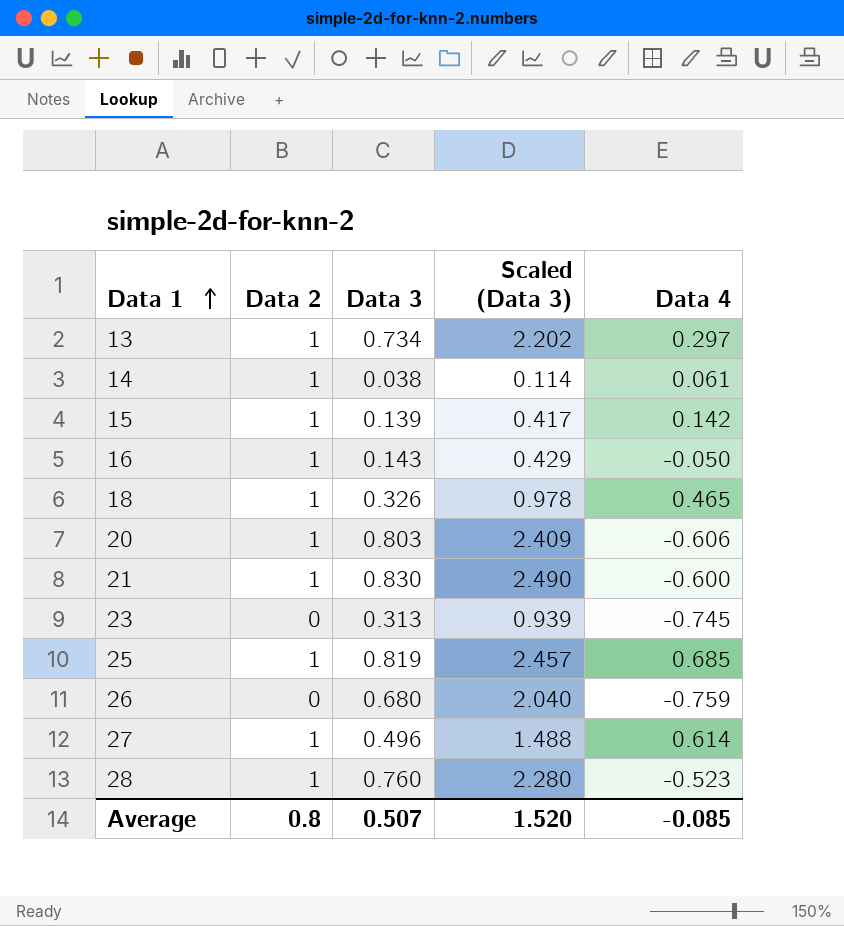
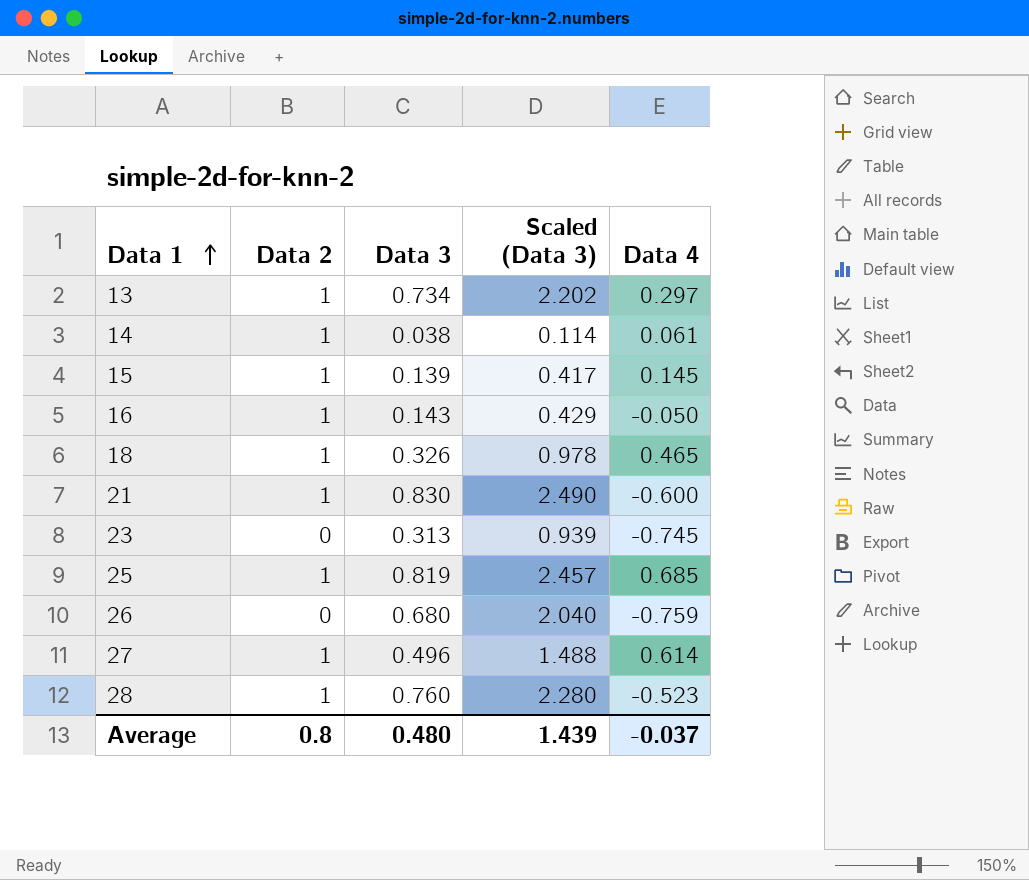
row 20: 1 | 0.803 | 2.409 | -0.606 -> none
15 | Data 4: 0.142 -> 0.145
Average | Data 3: 0.507 -> 0.480
Average | Scaled (Data 3): 1.520 -> 1.439
Average | Data 4: -0.085 -> -0.037

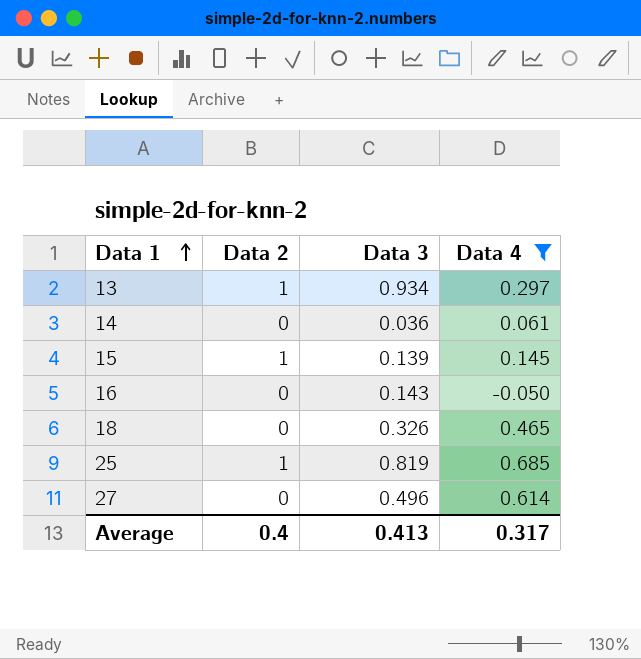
filter: none -> Data 4 >= -0.050
column Scaled (Data 3) | formula: [Data 3] * 3 -> none
13 | Data 3: 0.734 -> 0.934
14 | Data 2: 1 -> 0
14 | Data 3: 0.038 -> 0.036
16 | Data 2: 1 -> 0
18 | Data 2: 1 -> 0
27 | Data 2: 1 -> 0
Average | Data 2: 0.8 -> 0.4
Average | Data 3: 0.480 -> 0.413
Average | Data 4: -0.037 -> 0.317

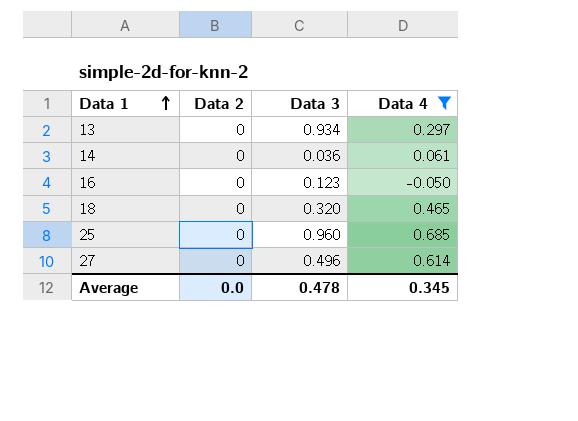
row 15: 1 | 0.139 | 0.145 -> none
13 | Data 2: 1 -> 0
16 | Data 3: 0.143 -> 0.123
18 | Data 3: 0.326 -> 0.320
25 | Data 2: 1 -> 0
25 | Data 3: 0.819 -> 0.960
Average | Data 2: 0.4 -> 0.0
Average | Data 3: 0.413 -> 0.478
Average | Data 4: 0.317 -> 0.345

